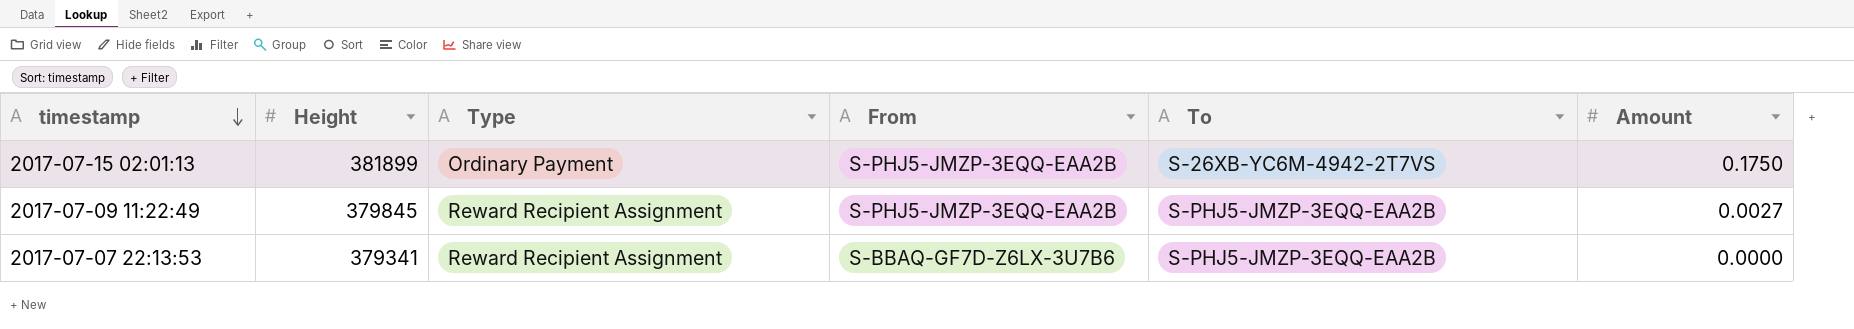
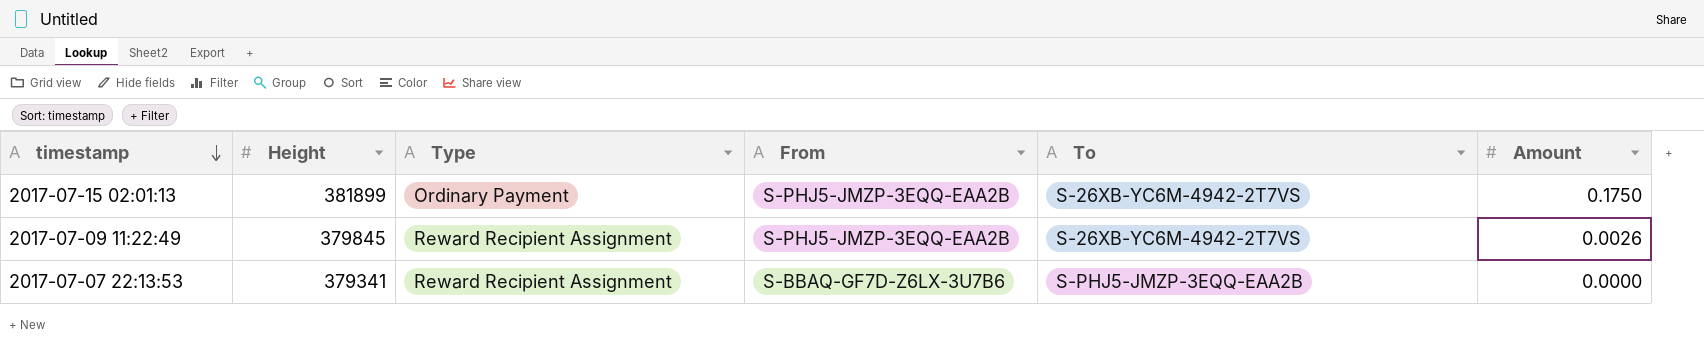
2017-07-09 11:22:49 | To: S-PHJ5-JMZP-3EQQ-EAA2B -> S-26XB-YC6M-4942-2T7VS
2017-07-09 11:22:49 | Amount: 0.0027 -> 0.0026

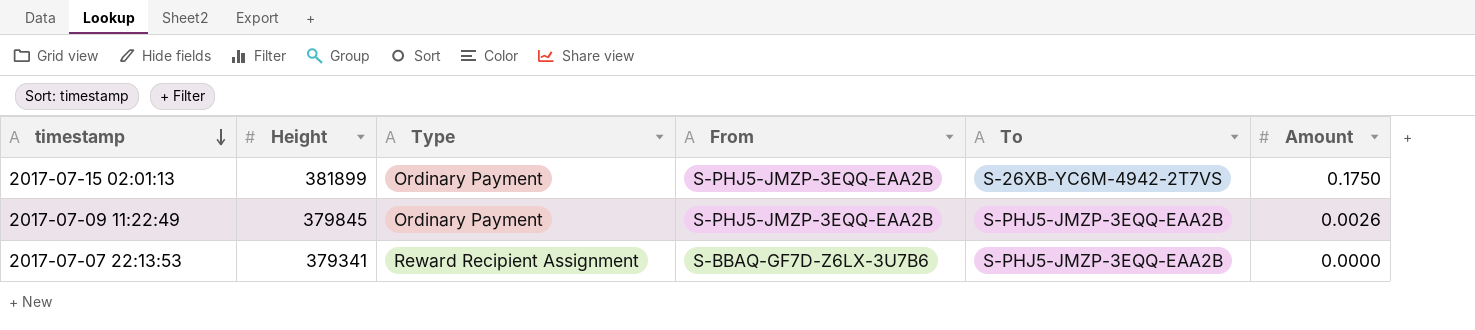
2017-07-09 11:22:49 | Type: Reward Recipient Assignment -> Ordinary Payment
2017-07-09 11:22:49 | To: S-26XB-YC6M-4942-2T7VS -> S-PHJ5-JMZP-3EQQ-EAA2B

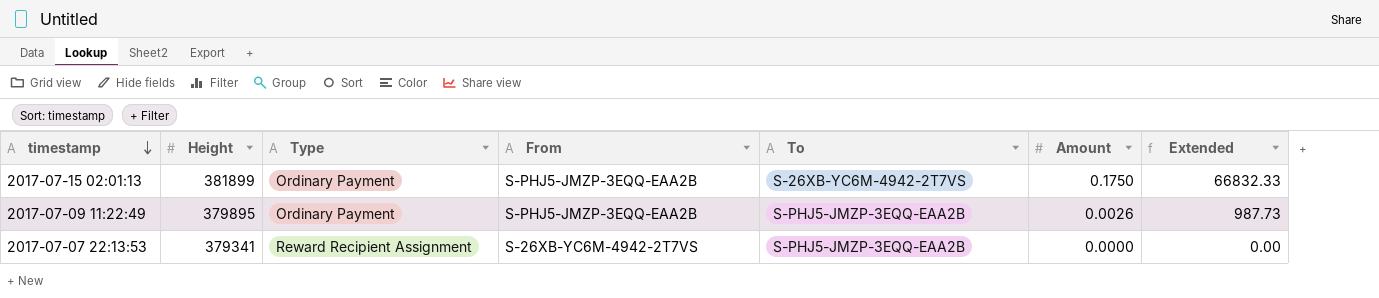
column Extended | formula: none -> [Height] * [Amount]
2017-07-09 11:22:49 | Height: 379845 -> 379895
2017-07-07 22:13:53 | From: S-BBAQ-GF7D-Z6LX-3U7B6 -> S-26XB-YC6M-4942-2T7VS

